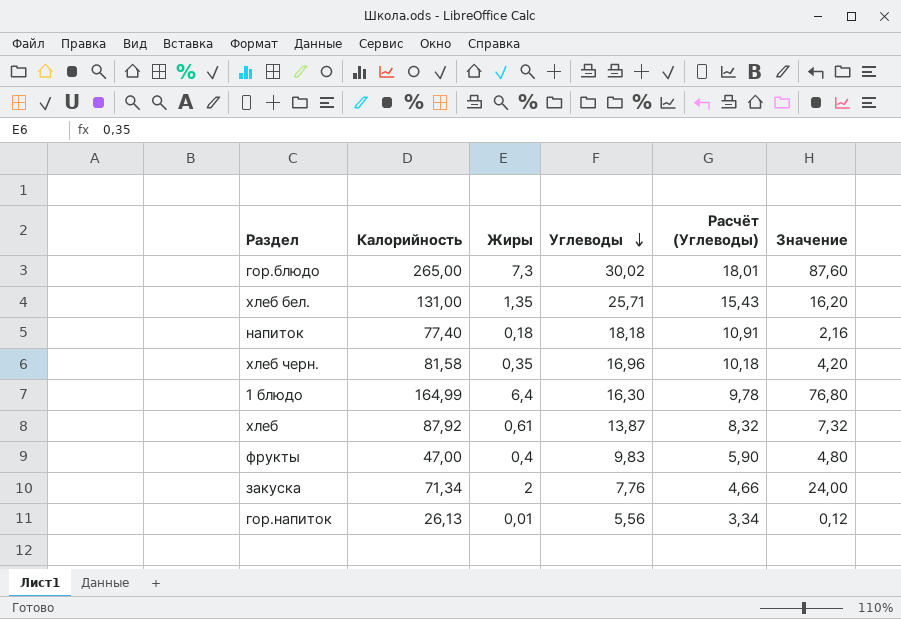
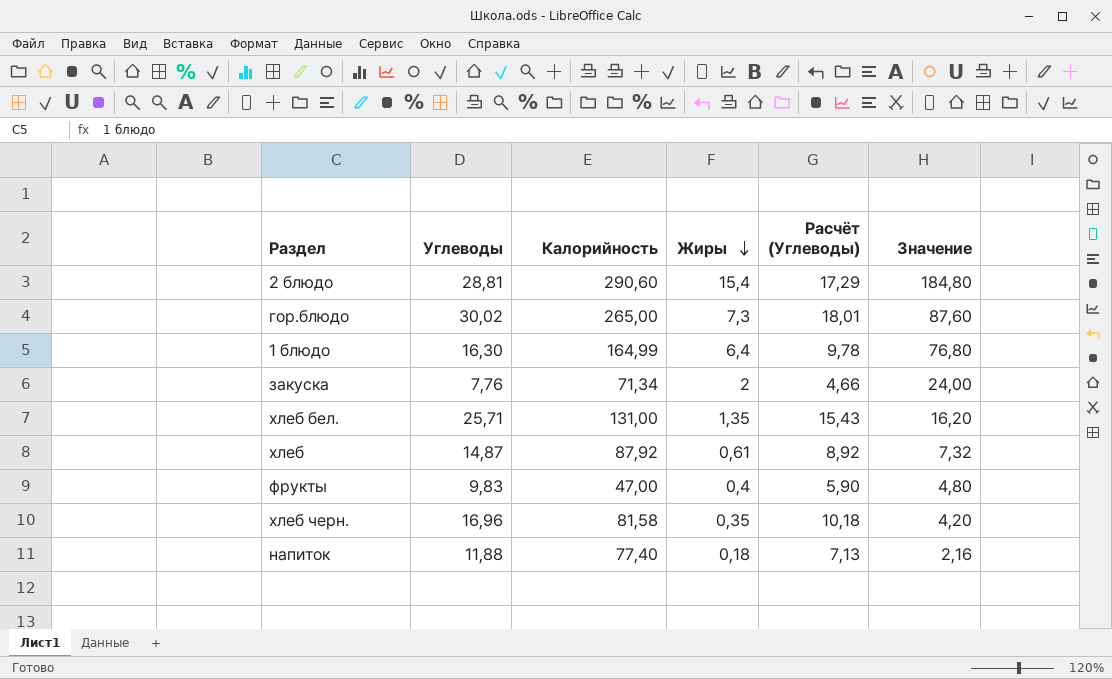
row order: Углеводы descending -> Жиры descending
column Углеводы | position: 4 -> 2
row гор.напиток: 26,13 | 0,01 | 5,56 | 3,34 | 0,12 -> none
row 2 блюдо: none -> 28,81 | 290,60 | 15,4 | 17,29 | 184,80
хлеб | Углеводы: 13,87 -> 14,87
хлеб | Расчёт (Углеводы): 8,32 -> 8,92
напиток | Углеводы: 18,18 -> 11,88
напиток | Расчёт (Углеводы): 10,91 -> 7,13

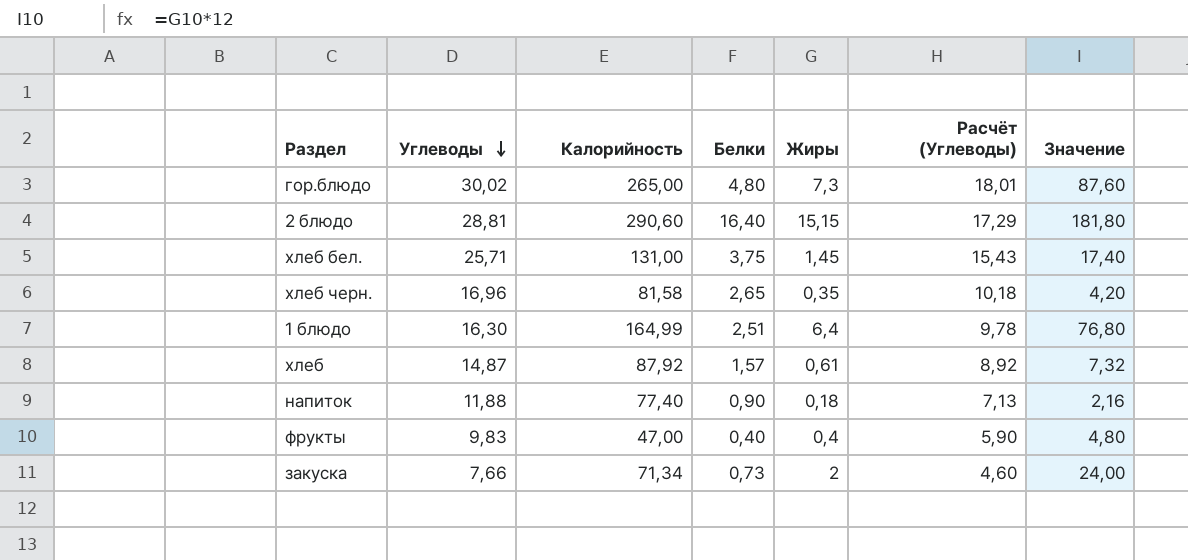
row order: Жиры descending -> Углеводы descending
column Белки | position: none -> 4
2 блюдо | Жиры: 15,4 -> 15,15
2 блюдо | Значение: 184,80 -> 181,80
хлеб бел. | Жиры: 1,35 -> 1,45
хлеб бел. | Значение: 16,20 -> 17,40
закуска | Углеводы: 7,76 -> 7,66
закуска | Расчёт (Углеводы): 4,66 -> 4,60

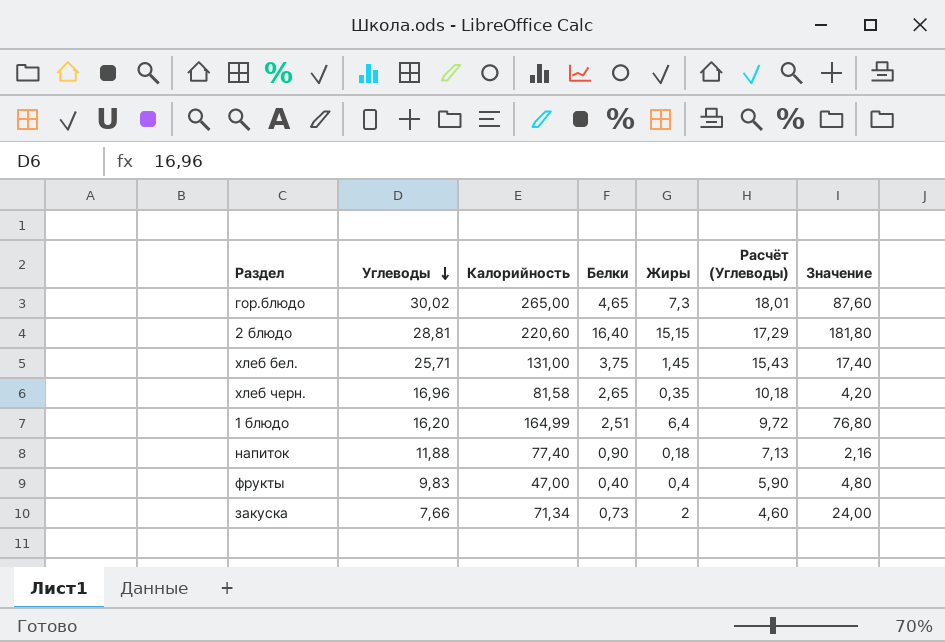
row хлеб: 14,87 | 87,92 | 1,57 | 0,61 | 8,92 | 7,32 -> none
гор.блюдо | Белки: 4,80 -> 4,65
2 блюдо | Калорийность: 290,60 -> 220,60
1 блюдо | Углеводы: 16,30 -> 16,20
1 блюдо | Расчёт (Углеводы): 9,78 -> 9,72

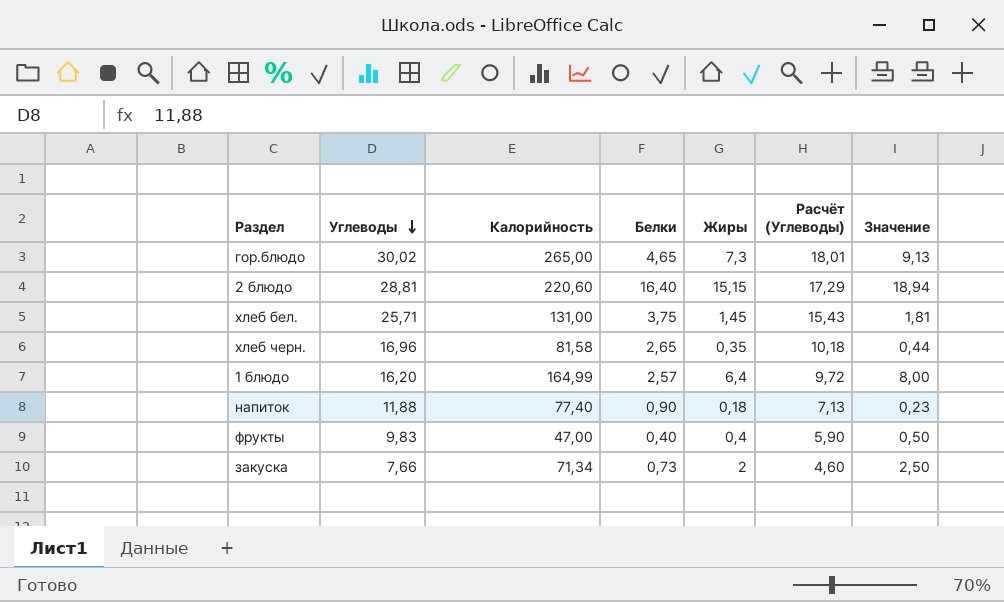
column Значение | formula: [Жиры] * 12 -> [Жиры] * 1,25
1 блюдо | Белки: 2,51 -> 2,57

